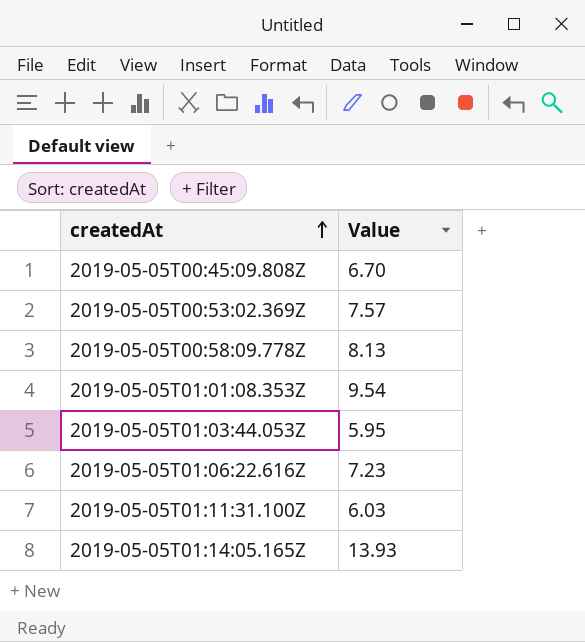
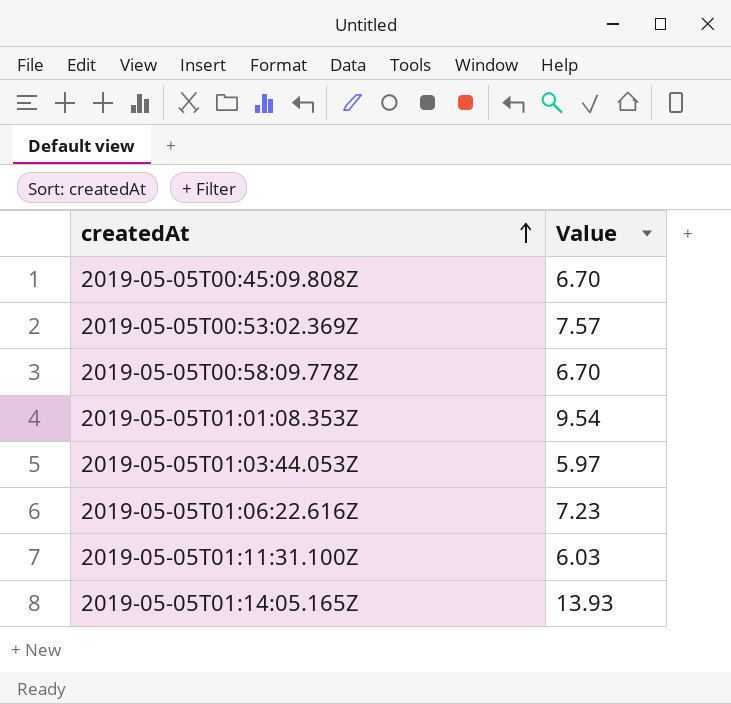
2019-05-05T00:58:09.778Z | Value: 8.13 -> 6.70
2019-05-05T01:03:44.053Z | Value: 5.95 -> 5.97

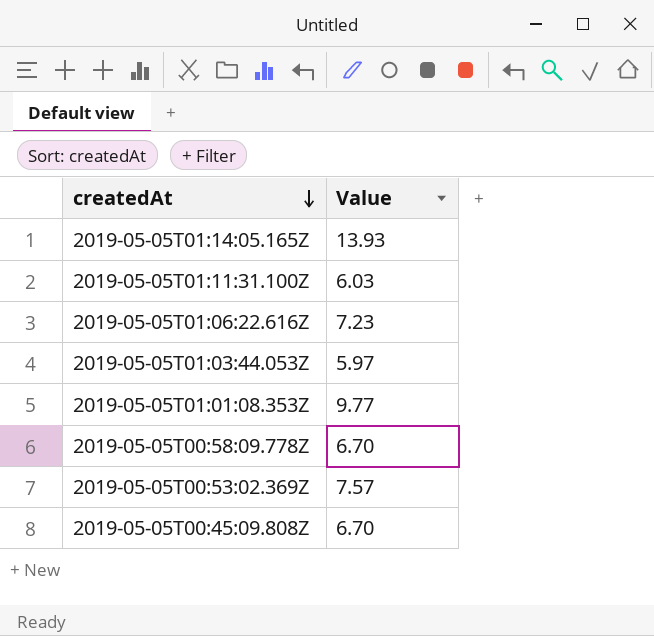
row order: createdAt ascending -> createdAt descending
2019-05-05T01:01:08.353Z | Value: 9.54 -> 9.77

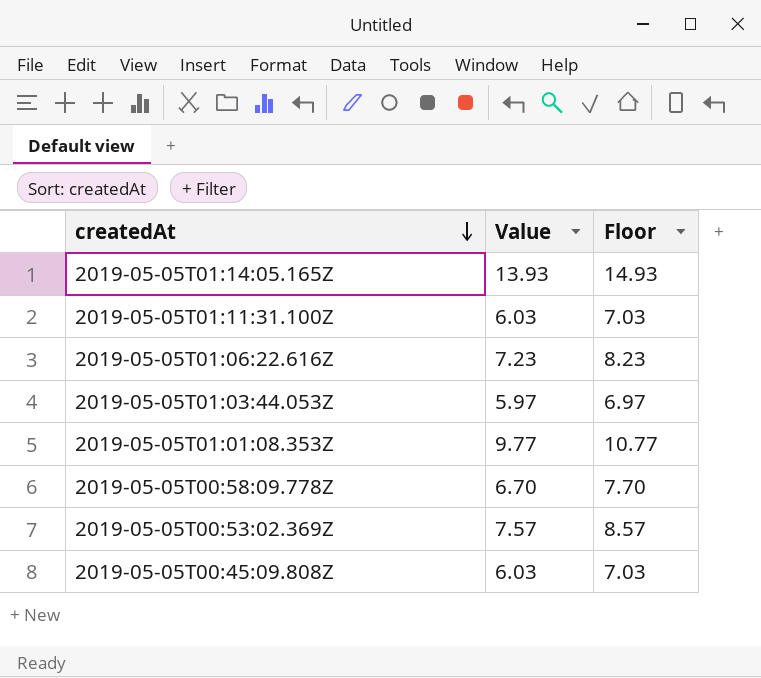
column Floor | formula: none -> [Value] + 1
2019-05-05T00:45:09.808Z | Value: 6.70 -> 6.03

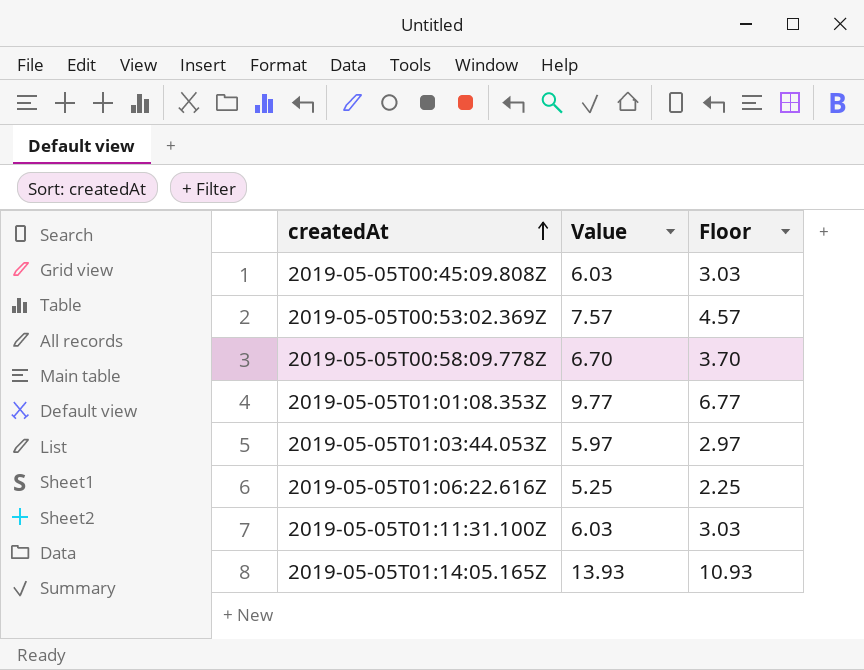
row order: createdAt descending -> createdAt ascending
column Floor | formula: [Value] + 1 -> [Value] - 3
2019-05-05T01:06:22.616Z | Value: 7.23 -> 5.25

